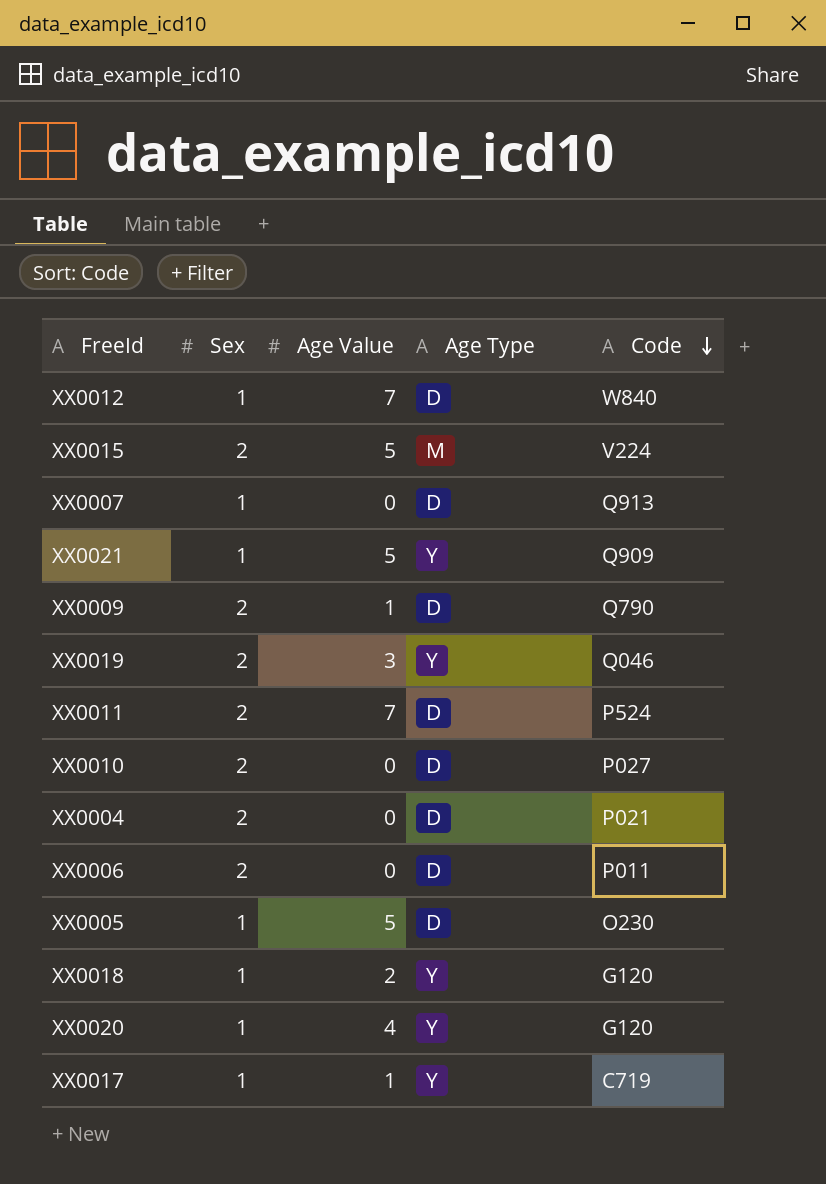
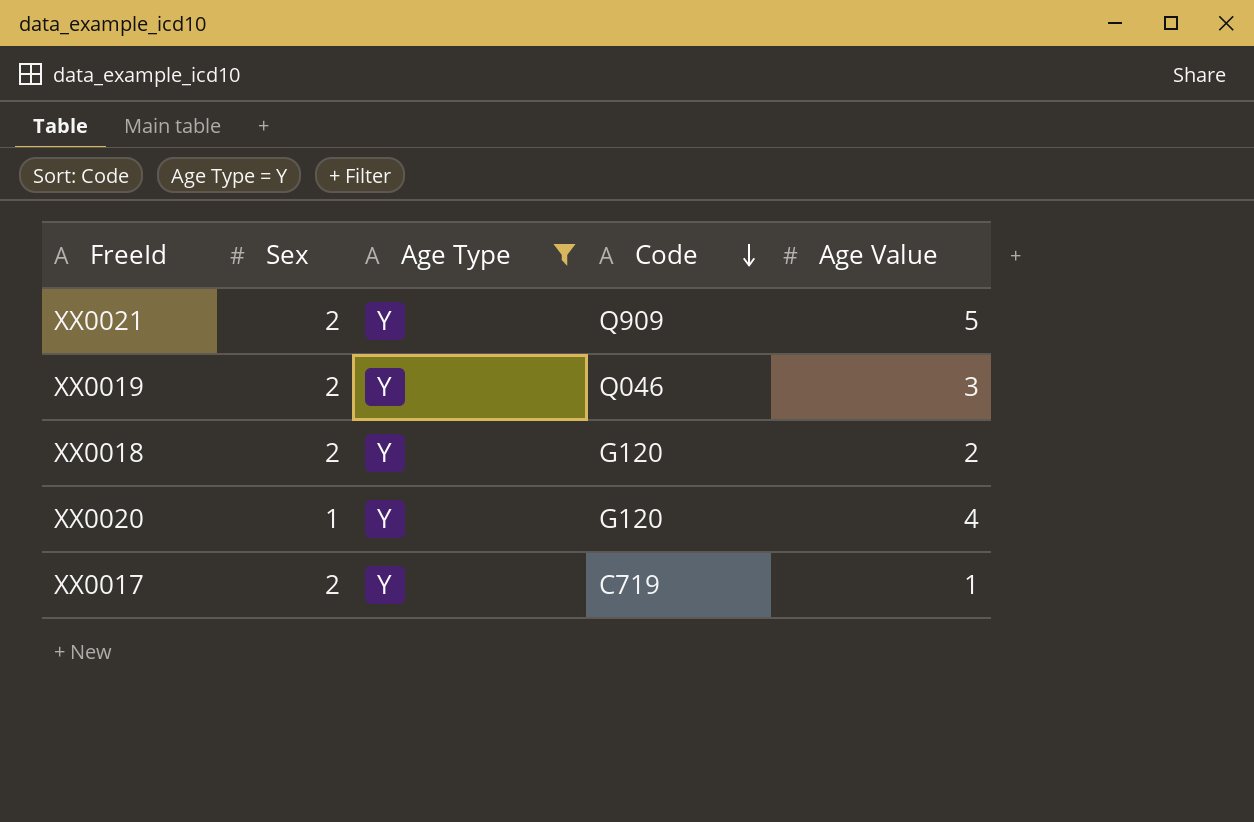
filter: none -> Age Type = Y
column Age Value | position: 3 -> 5
XX0021 | Sex: 1 -> 2
XX0018 | Sex: 1 -> 2
XX0017 | Sex: 1 -> 2

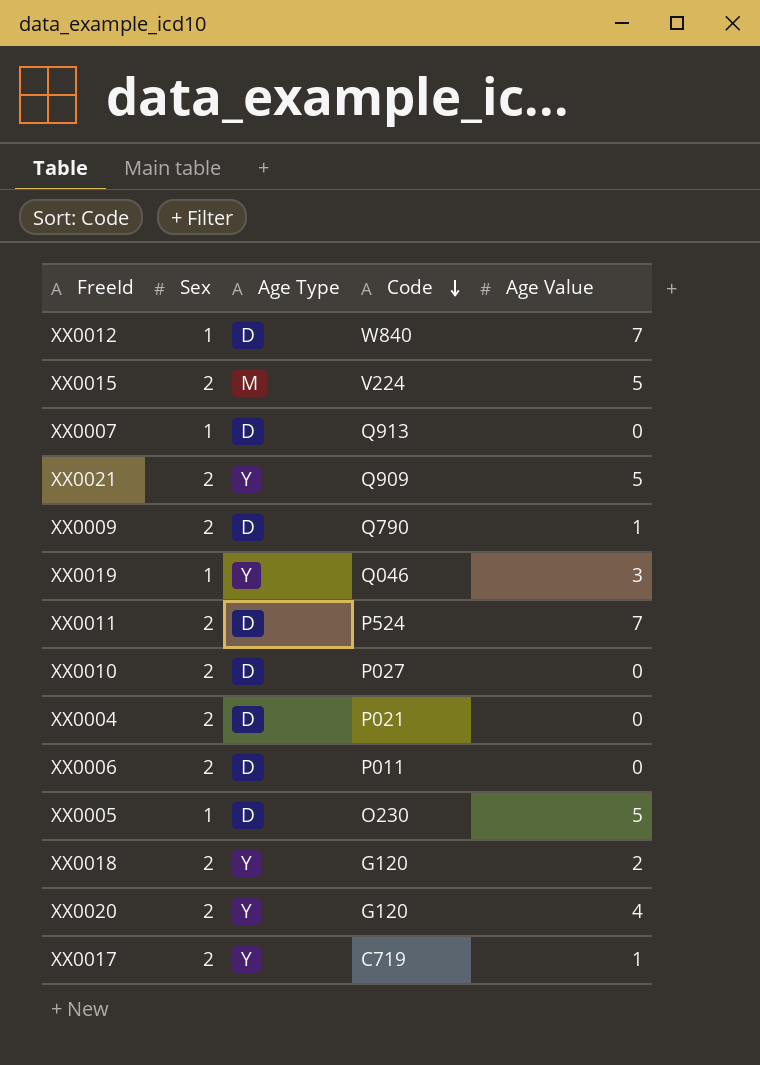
filter: Age Type = Y -> none
XX0019 | Sex: 2 -> 1
XX0020 | Sex: 1 -> 2

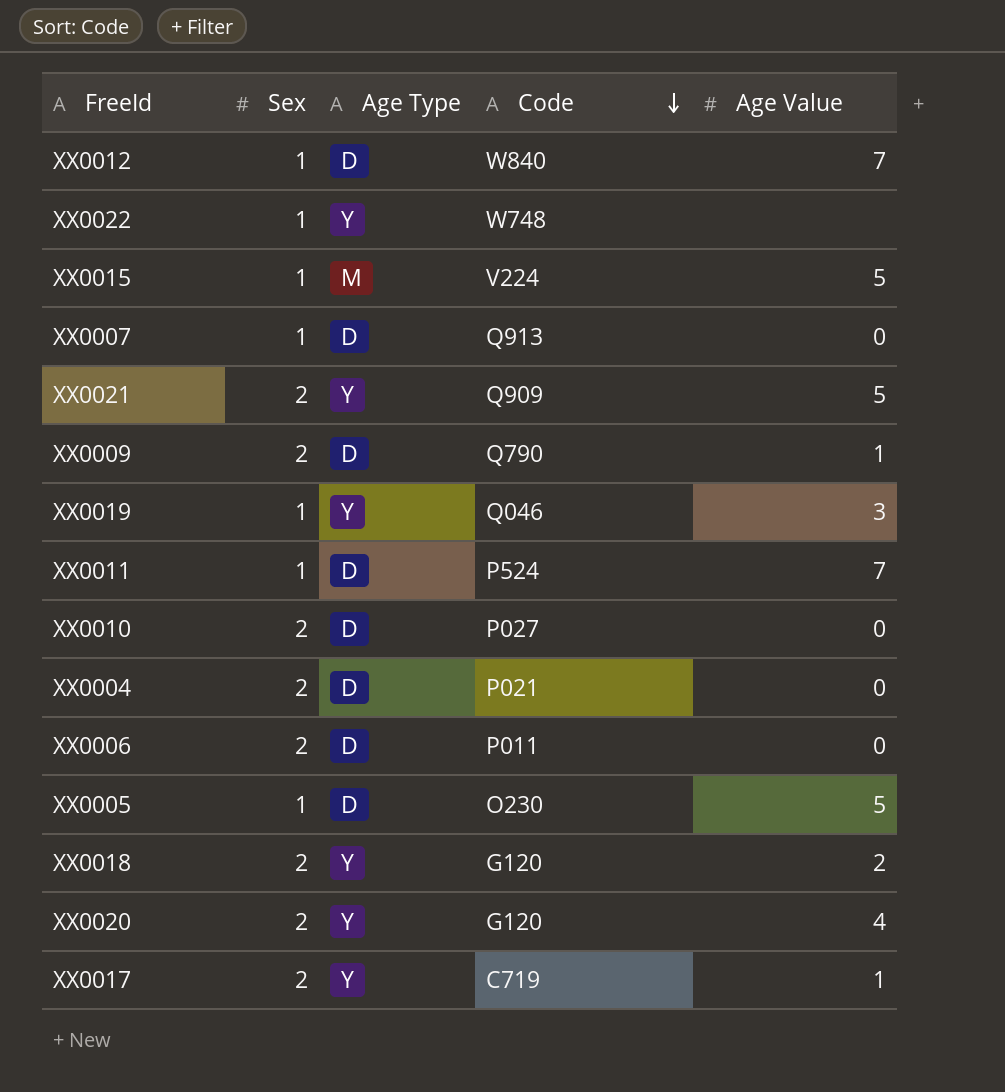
row XX0022: none -> 1 | Y | W748 | none
XX0015 | Sex: 2 -> 1
XX0011 | Sex: 2 -> 1

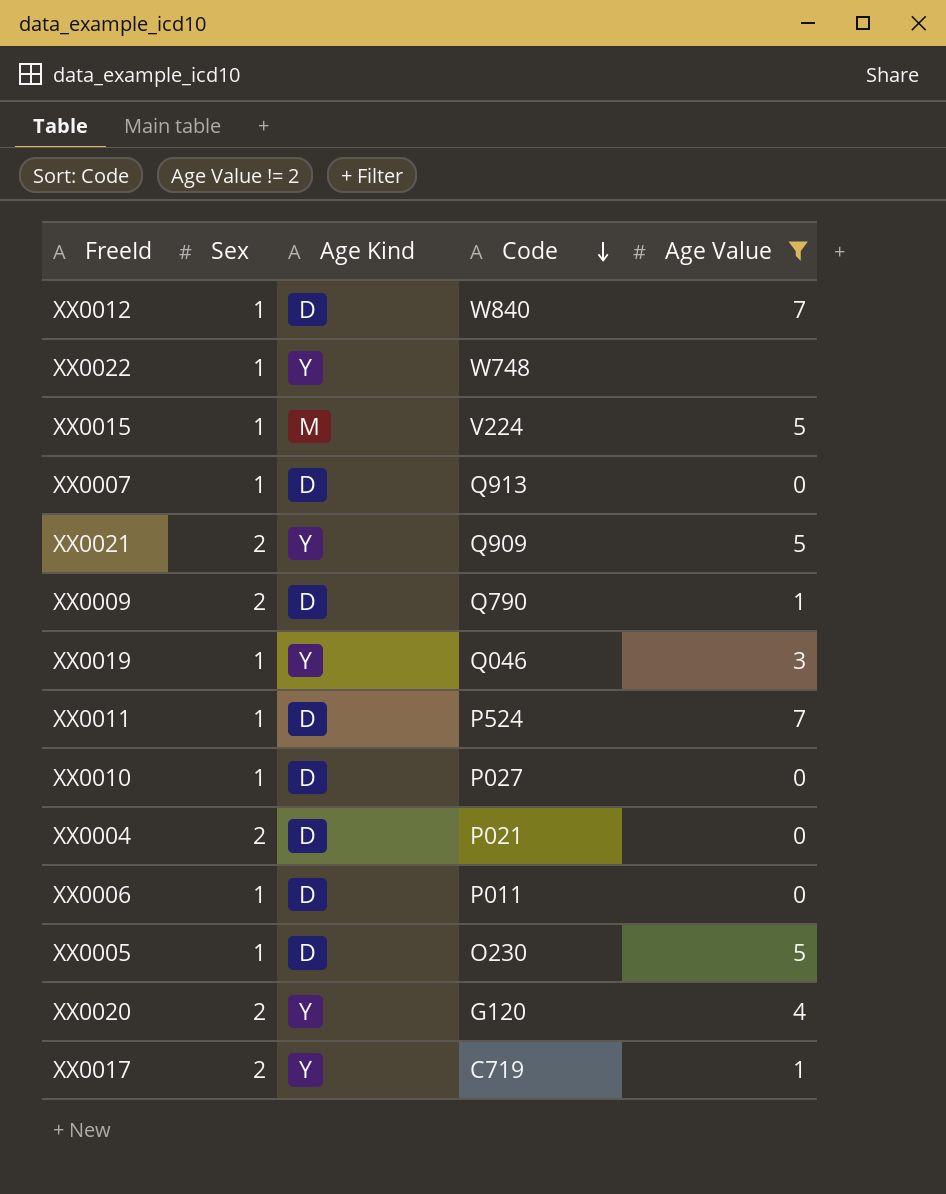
filter: none -> Age Value != 2
column name: Age Type -> Age Kind
XX0010 | Sex: 2 -> 1
XX0006 | Sex: 2 -> 1

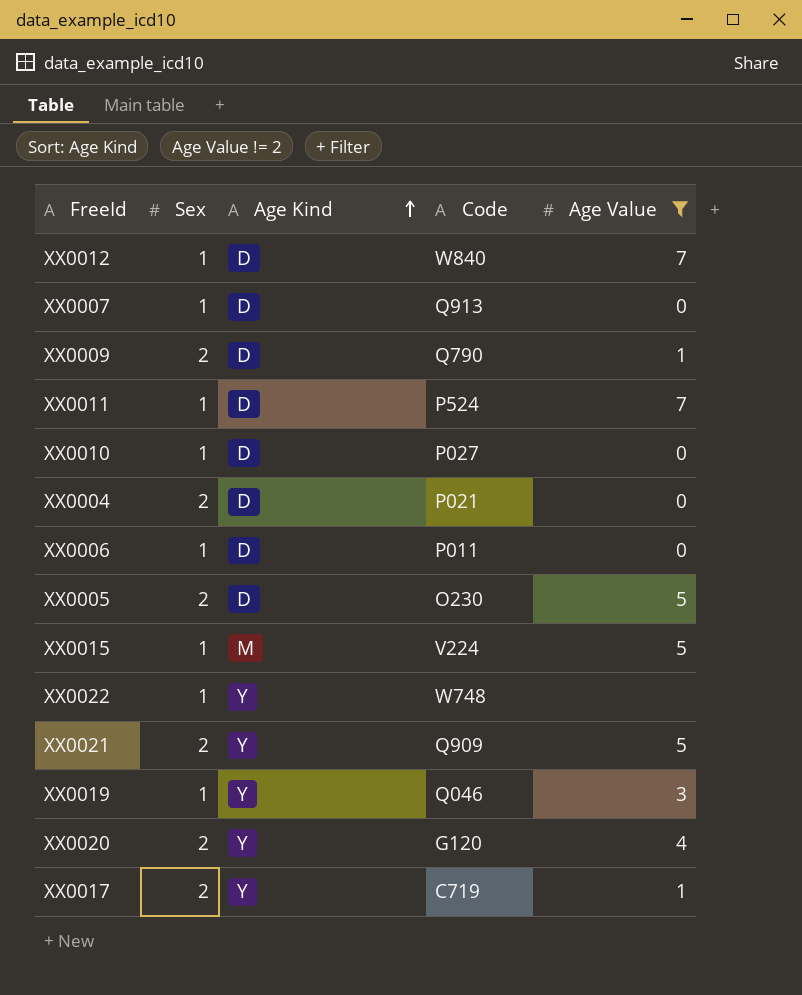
row order: Code descending -> Age Kind ascending
XX0005 | Sex: 1 -> 2

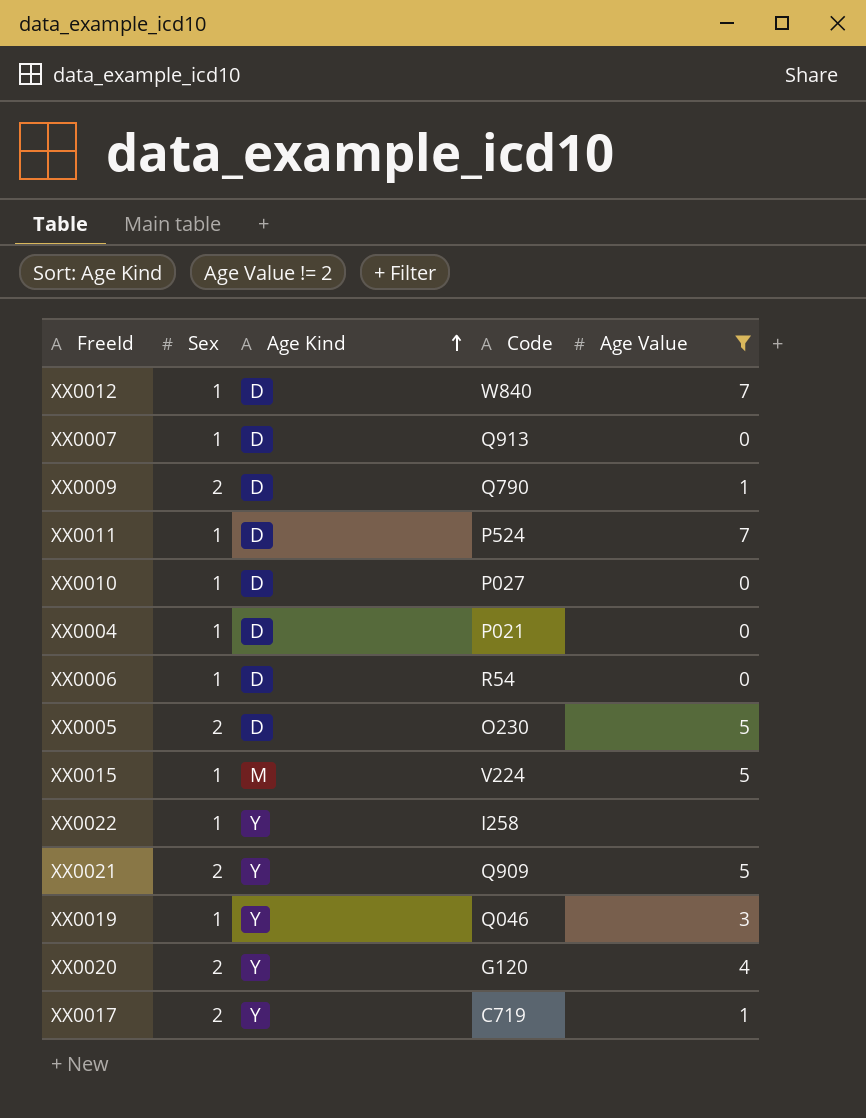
XX0004 | Sex: 2 -> 1
XX0006 | Code: P011 -> R54
XX0022 | Code: W748 -> I258

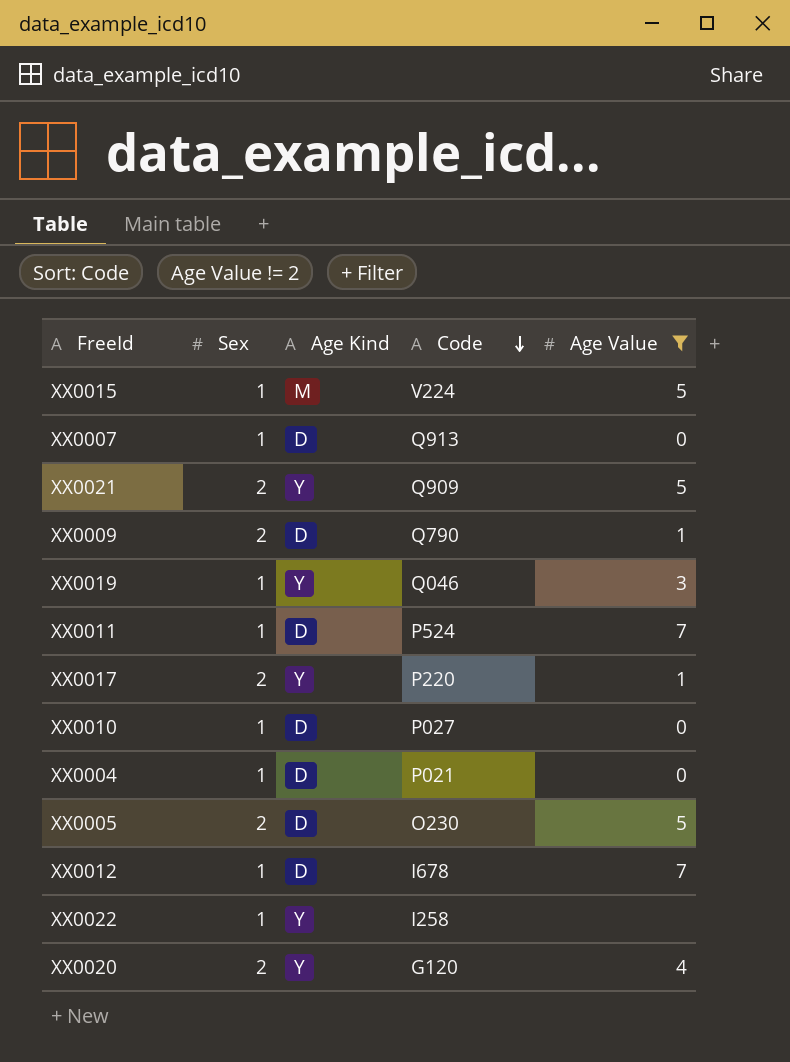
row order: Age Kind ascending -> Code descending
row XX0006: 1 | D | R54 | 0 -> none
XX0017 | Code: C719 -> P220
XX0012 | Code: W840 -> I678

